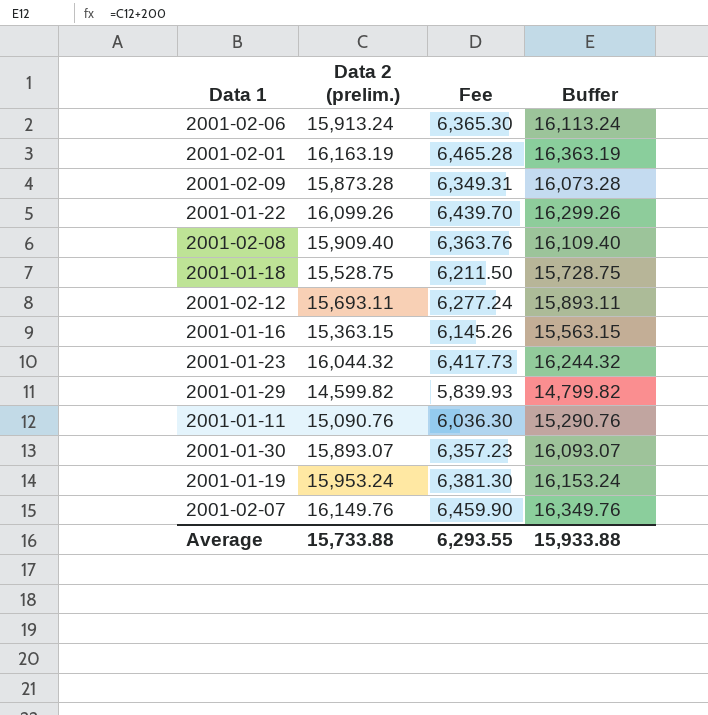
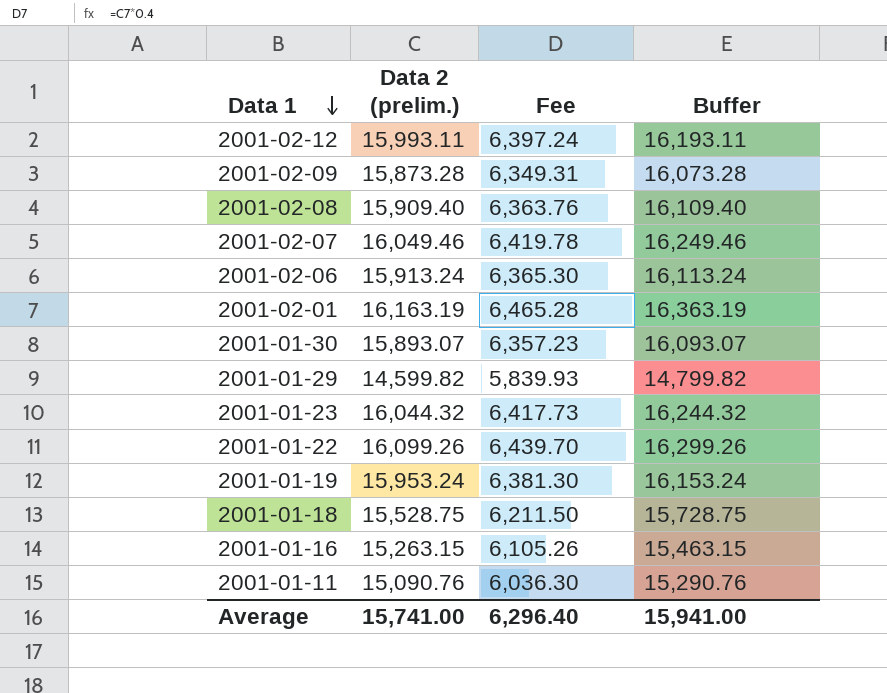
row order: none -> Data 1 descending
2001-02-12 | Data 2 (prelim.): 15,693.11 -> 15,993.11
2001-02-12 | Fee: 6,277.24 -> 6,397.24
2001-02-12 | Buffer: 15,893.11 -> 16,193.11
2001-02-07 | Data 2 (prelim.): 16,149.76 -> 16,049.46
2001-02-07 | Fee: 6,459.90 -> 6,419.78
2001-02-07 | Buffer: 16,349.76 -> 16,249.46
2001-01-16 | Data 2 (prelim.): 15,363.15 -> 15,263.15
2001-01-16 | Fee: 6,145.26 -> 6,105.26
2001-01-16 | Buffer: 15,563.15 -> 15,463.15
Average | Data 2 (prelim.): 15,733.88 -> 15,741.00
Average | Fee: 6,293.55 -> 6,296.40
Average | Buffer: 15,933.88 -> 15,941.00

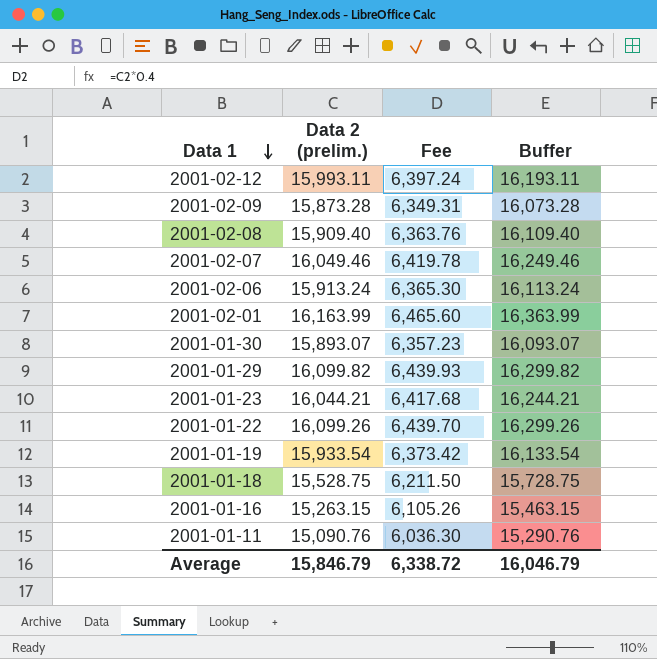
2001-02-01 | Data 2 (prelim.): 16,163.19 -> 16,163.99
2001-02-01 | Fee: 6,465.28 -> 6,465.60
2001-02-01 | Buffer: 16,363.19 -> 16,363.99
2001-01-29 | Data 2 (prelim.): 14,599.82 -> 16,099.82
2001-01-29 | Fee: 5,839.93 -> 6,439.93
2001-01-29 | Buffer: 14,799.82 -> 16,299.82
2001-01-23 | Data 2 (prelim.): 16,044.32 -> 16,044.21
2001-01-23 | Fee: 6,417.73 -> 6,417.68
2001-01-23 | Buffer: 16,244.32 -> 16,244.21
2001-01-19 | Data 2 (prelim.): 15,953.24 -> 15,933.54
2001-01-19 | Fee: 6,381.30 -> 6,373.42
2001-01-19 | Buffer: 16,153.24 -> 16,133.54
Average | Data 2 (prelim.): 15,741.00 -> 15,846.79
Average | Fee: 6,296.40 -> 6,338.72
Average | Buffer: 15,941.00 -> 16,046.79

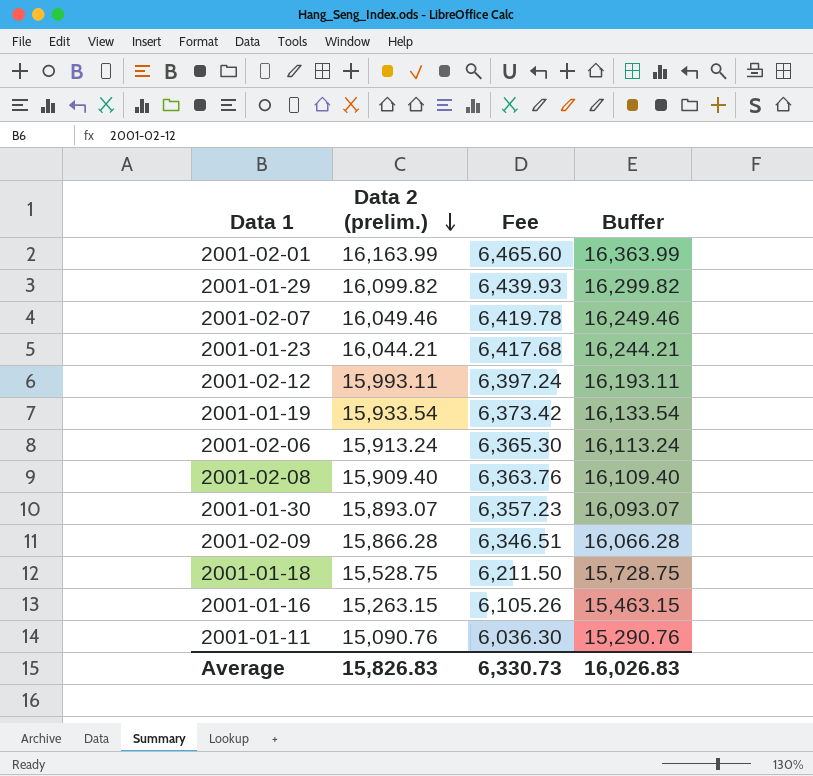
row order: Data 1 descending -> Data 2 (prelim.) descending
row 2001-01-22: 16,099.26 | 6,439.70 | 16,299.26 -> none
2001-02-09 | Data 2 (prelim.): 15,873.28 -> 15,866.28
2001-02-09 | Fee: 6,349.31 -> 6,346.51
2001-02-09 | Buffer: 16,073.28 -> 16,066.28
Average | Data 2 (prelim.): 15,846.79 -> 15,826.83
Average | Fee: 6,338.72 -> 6,330.73
Average | Buffer: 16,046.79 -> 16,026.83

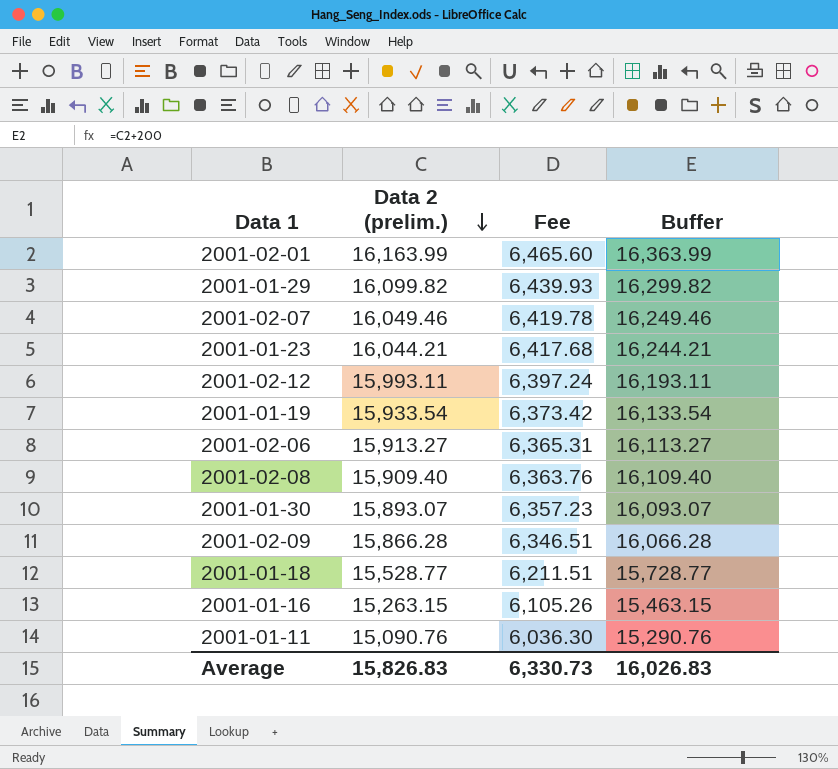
2001-02-06 | Data 2 (prelim.): 15,913.24 -> 15,913.27
2001-02-06 | Fee: 6,365.30 -> 6,365.31
2001-02-06 | Buffer: 16,113.24 -> 16,113.27
2001-01-18 | Data 2 (prelim.): 15,528.75 -> 15,528.77
2001-01-18 | Fee: 6,211.50 -> 6,211.51
2001-01-18 | Buffer: 15,728.75 -> 15,728.77

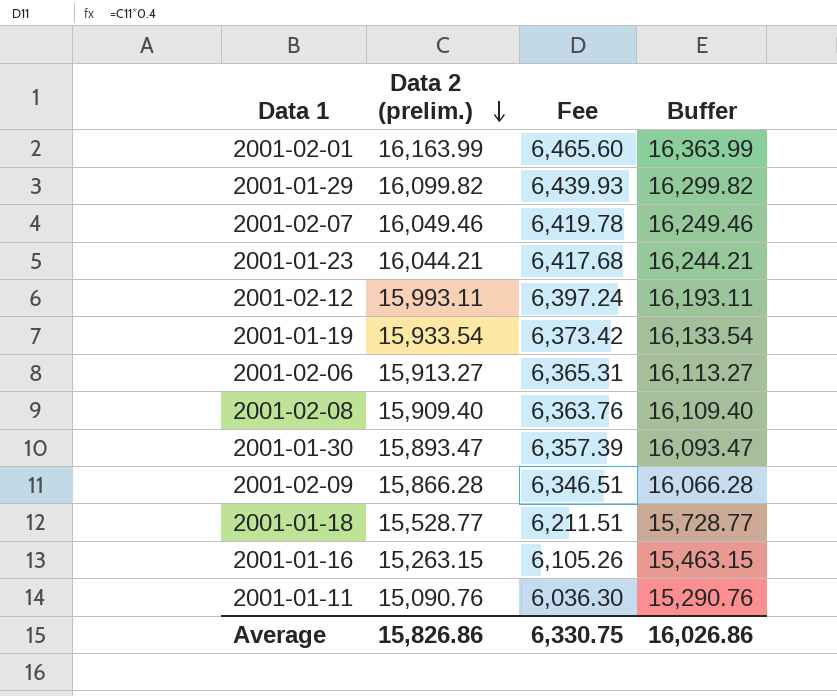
2001-01-30 | Data 2 (prelim.): 15,893.07 -> 15,893.47
2001-01-30 | Fee: 6,357.23 -> 6,357.39
2001-01-30 | Buffer: 16,093.07 -> 16,093.47
Average | Data 2 (prelim.): 15,826.83 -> 15,826.86
Average | Fee: 6,330.73 -> 6,330.75
Average | Buffer: 16,026.83 -> 16,026.86

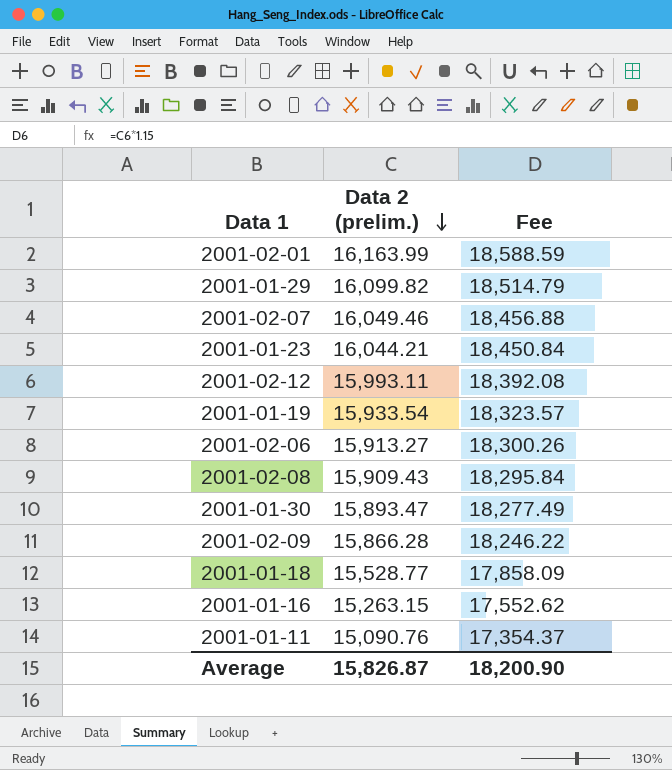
column Buffer | formula: [Data 2 (prelim.)] + 200 -> none
column Fee | formula: [Data 2 (prelim.)] * 0.4 -> [Data 2 (prelim.)] * 1.15
2001-02-08 | Data 2 (prelim.): 15,909.40 -> 15,909.43
Average | Data 2 (prelim.): 15,826.86 -> 15,826.87
Average | Fee: 6,330.75 -> 18,200.90

